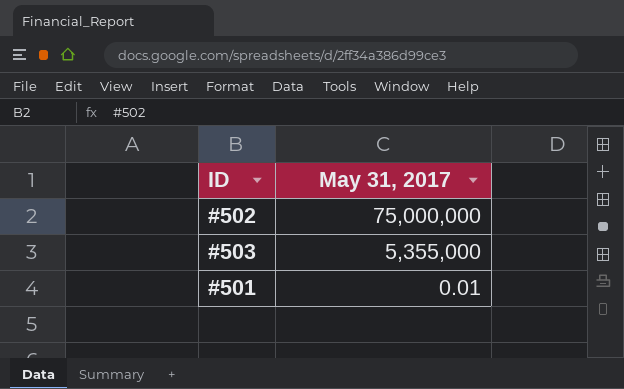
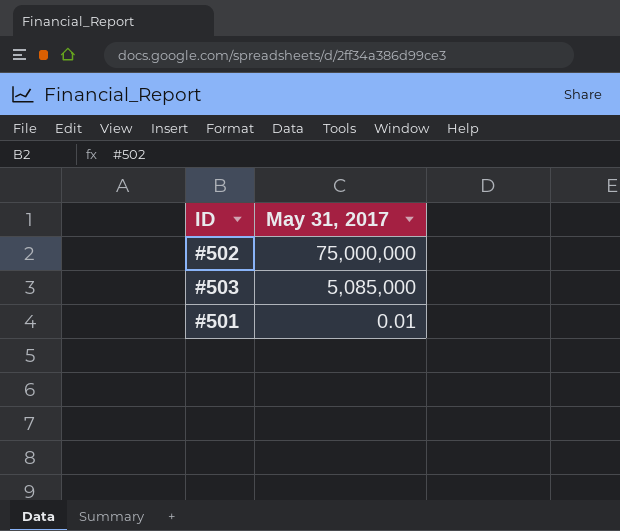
#503 | May 31, 2017: 5,355,000 -> 5,085,000

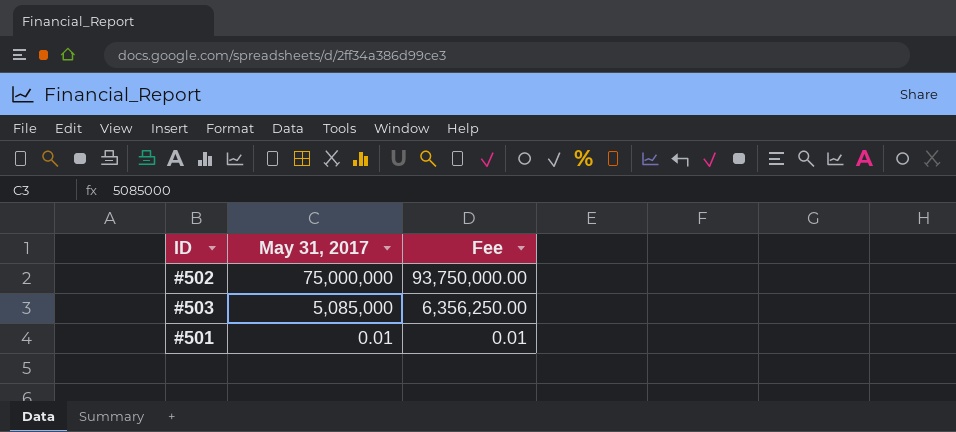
column Fee | formula: none -> [May 31, 2017] * 1.25

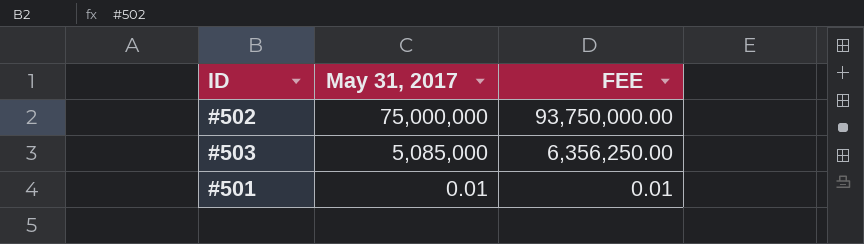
column name: Fee -> FEE

